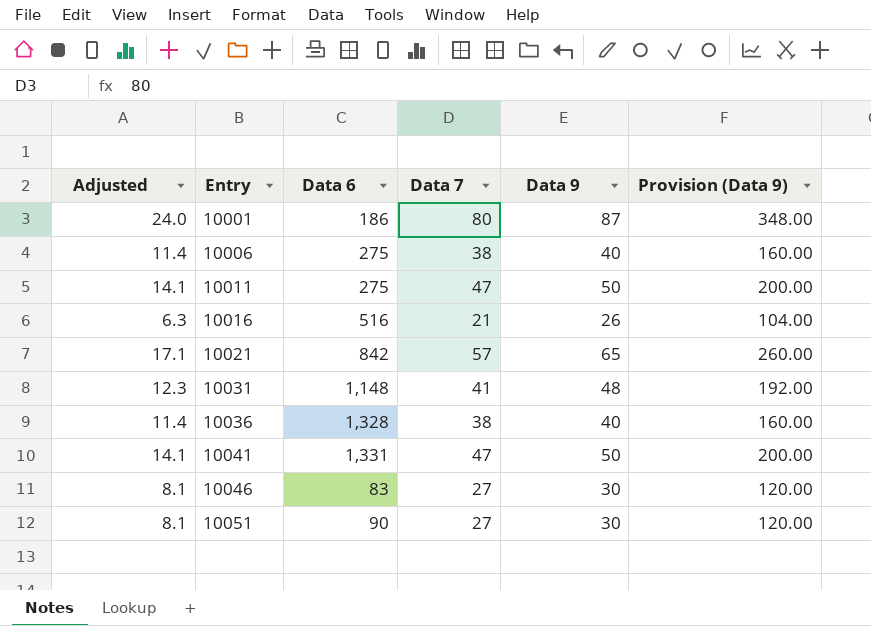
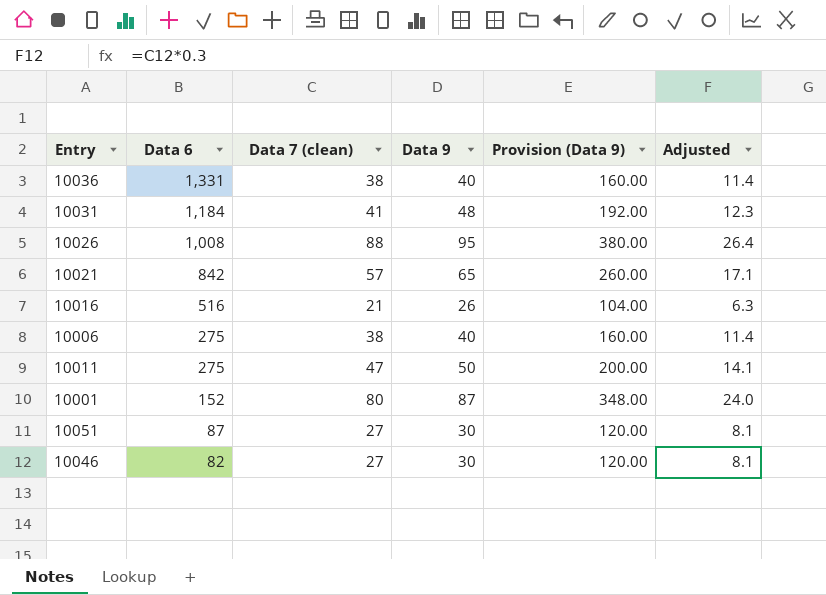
row order: Entry ascending -> Data 6 descending
column name: Data 7 -> Data 7 (clean)
column Adjusted | position: 1 -> 6
row 10041: 14.1 | 1,331 | 47 | 50 | 200.00 -> none
10036 | Data 6: 1,328 -> 1,331
10031 | Data 6: 1,148 -> 1,184
row 10026: none -> 1,008 | 88 | 95 | 380.00 | 26.4
10001 | Data 6: 186 -> 152
10051 | Data 6: 90 -> 87
10046 | Data 6: 83 -> 82

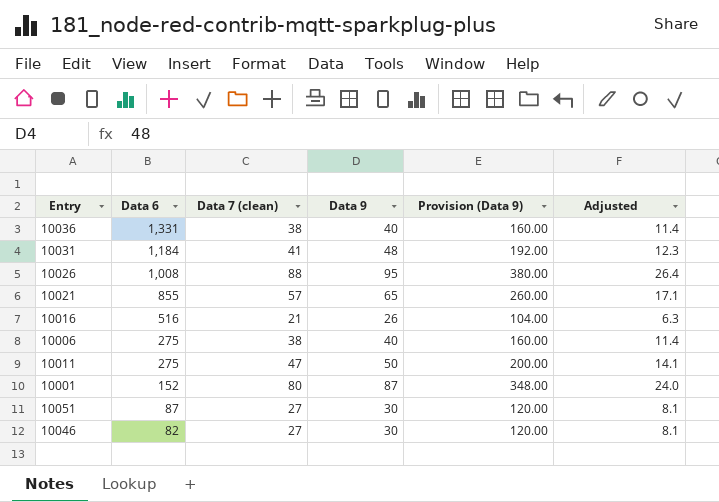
10021 | Data 6: 842 -> 855

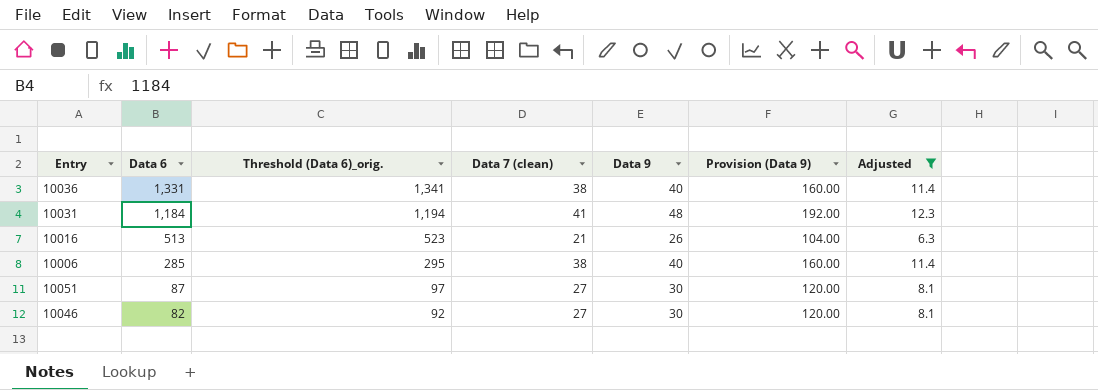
filter: none -> Adjusted <= 12.3
column Threshold (Data 6)_orig. | formula: none -> [Data 6] + 10
10016 | Data 6: 516 -> 513
10006 | Data 6: 275 -> 285

